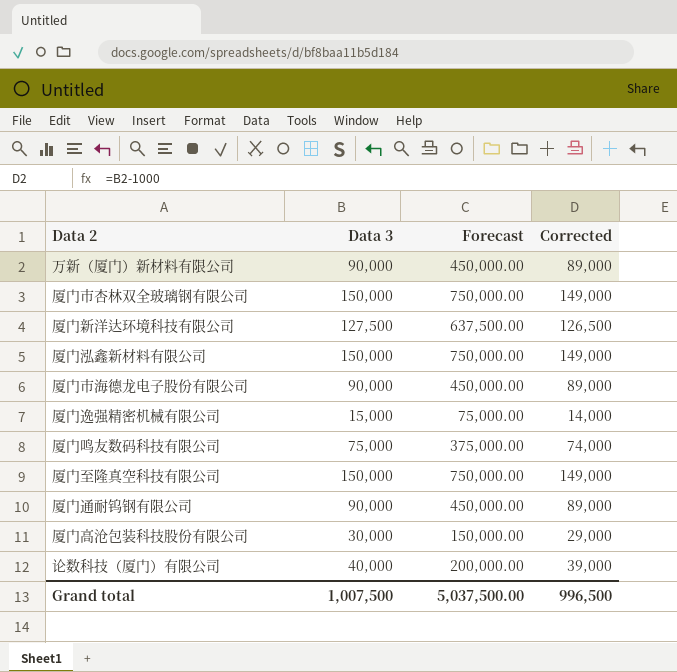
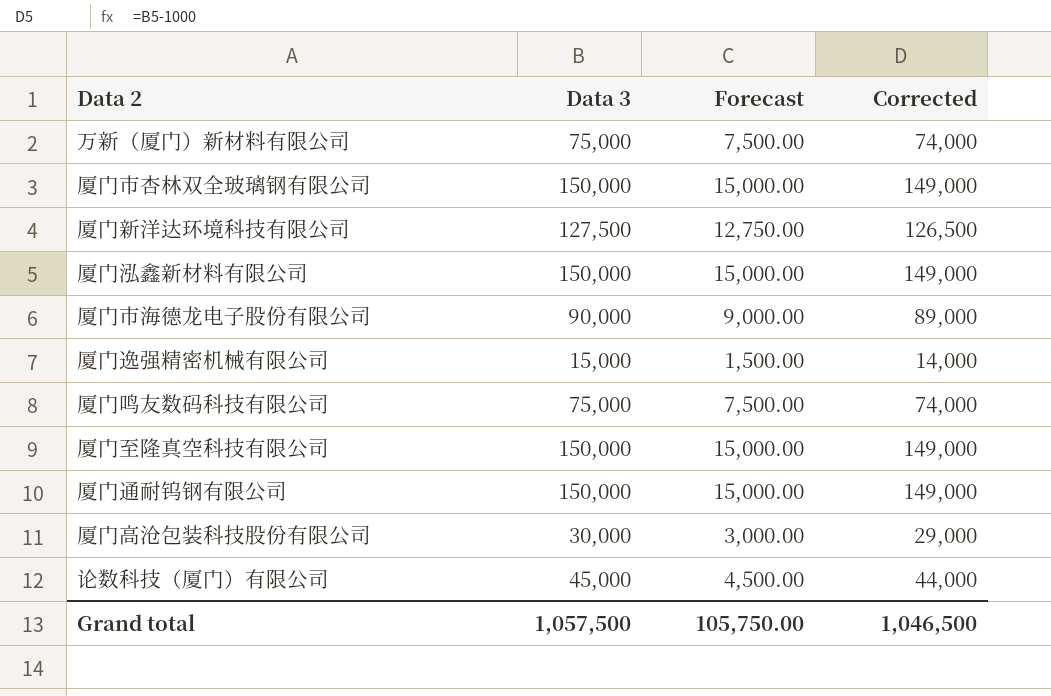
column Forecast | formula: [Data 3] * 5 -> [Data 3] * 0.1
万新（厦门）新材料有限公司 | Data 3: 90,000 -> 75,000
万新（厦门）新材料有限公司 | Corrected: 89,000 -> 74,000
厦门通耐钨钢有限公司 | Data 3: 90,000 -> 150,000
厦门通耐钨钢有限公司 | Corrected: 89,000 -> 149,000
论数科技（厦门）有限公司 | Data 3: 40,000 -> 45,000
论数科技（厦门）有限公司 | Corrected: 39,000 -> 44,000
Grand total | Data 3: 1,007,500 -> 1,057,500
Grand total | Forecast: 5,037,500.00 -> 105,750.00
Grand total | Corrected: 996,500 -> 1,046,500

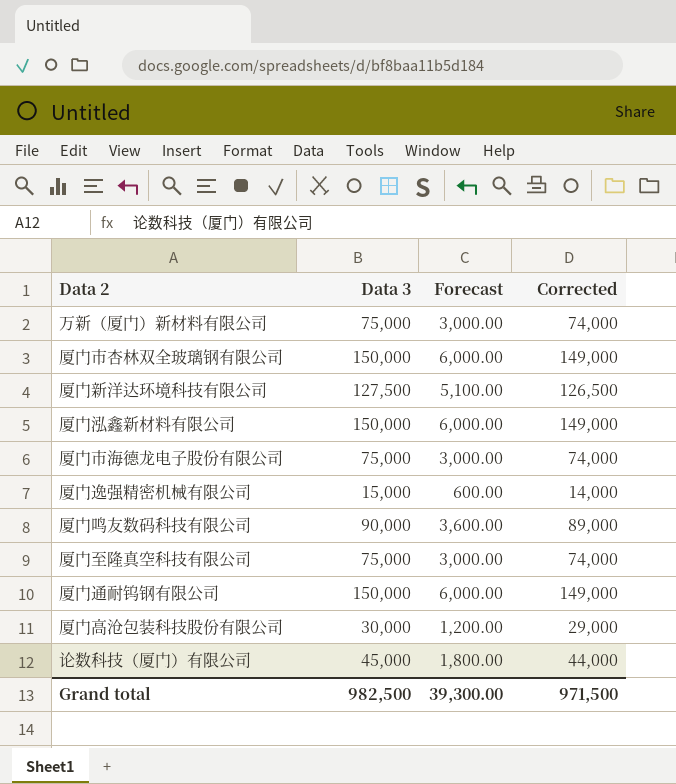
column Forecast | formula: [Data 3] * 0.1 -> [Data 3] * 0.04
厦门市海德龙电子股份有限公司 | Data 3: 90,000 -> 75,000
厦门市海德龙电子股份有限公司 | Corrected: 89,000 -> 74,000
厦门鸣友数码科技有限公司 | Data 3: 75,000 -> 90,000
厦门鸣友数码科技有限公司 | Corrected: 74,000 -> 89,000
厦门至隆真空科技有限公司 | Data 3: 150,000 -> 75,000
厦门至隆真空科技有限公司 | Corrected: 149,000 -> 74,000
Grand total | Data 3: 1,057,500 -> 982,500
Grand total | Forecast: 105,750.00 -> 39,300.00
Grand total | Corrected: 1,046,500 -> 971,500

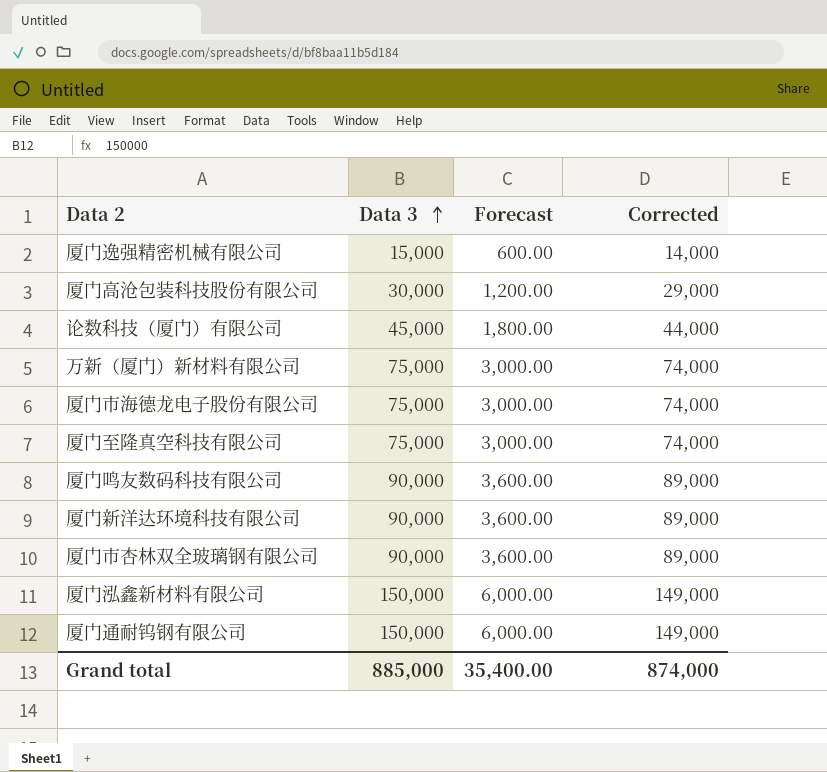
row order: none -> Data 3 ascending
厦门新洋达环境科技有限公司 | Data 3: 127,500 -> 90,000
厦门新洋达环境科技有限公司 | Forecast: 5,100.00 -> 3,600.00
厦门新洋达环境科技有限公司 | Corrected: 126,500 -> 89,000
厦门市杏林双全玻璃钢有限公司 | Data 3: 150,000 -> 90,000
厦门市杏林双全玻璃钢有限公司 | Forecast: 6,000.00 -> 3,600.00
厦门市杏林双全玻璃钢有限公司 | Corrected: 149,000 -> 89,000
Grand total | Data 3: 982,500 -> 885,000
Grand total | Forecast: 39,300.00 -> 35,400.00
Grand total | Corrected: 971,500 -> 874,000

